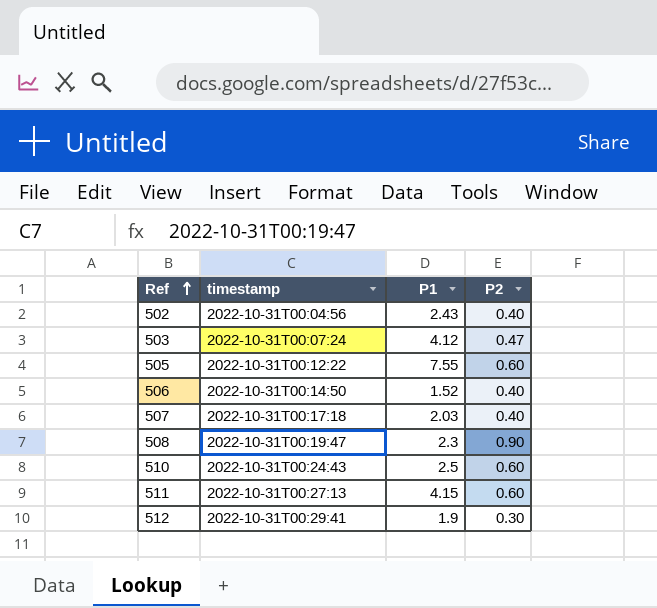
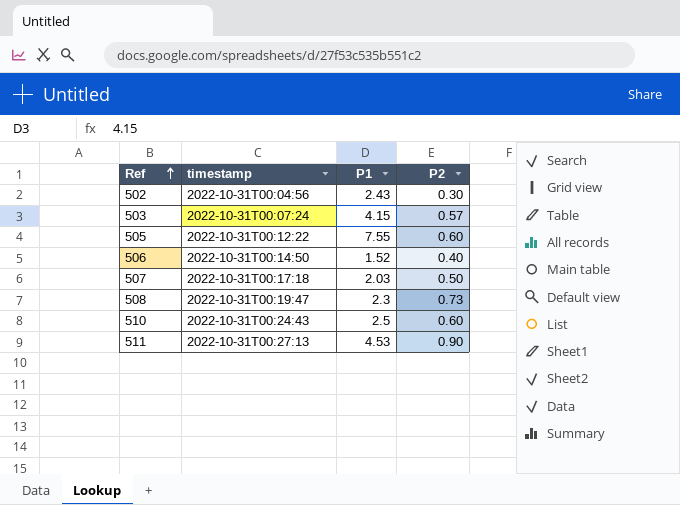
row 512: 2022-10-31T00:29:41 | 1.9 | 0.30 -> none
502 | P2: 0.40 -> 0.30
503 | P1: 4.12 -> 4.15
503 | P2: 0.47 -> 0.57
507 | P2: 0.40 -> 0.50
508 | P2: 0.90 -> 0.73
511 | P1: 4.15 -> 4.53
511 | P2: 0.60 -> 0.90

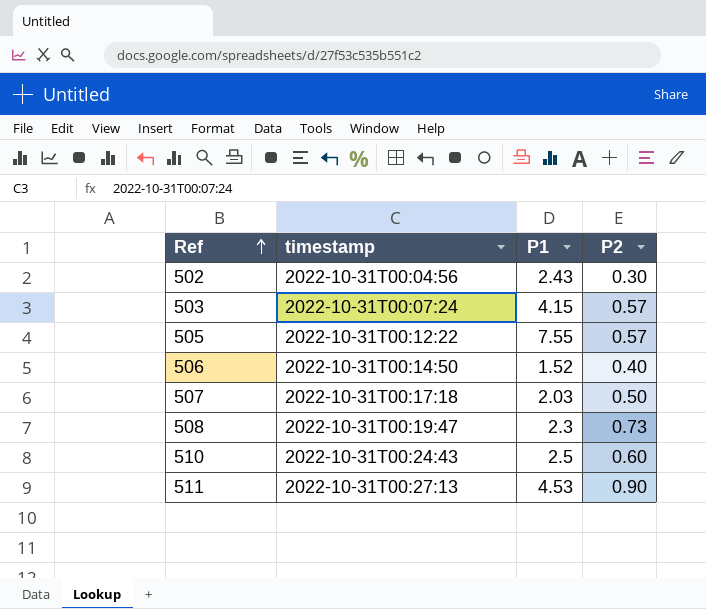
505 | P2: 0.60 -> 0.57

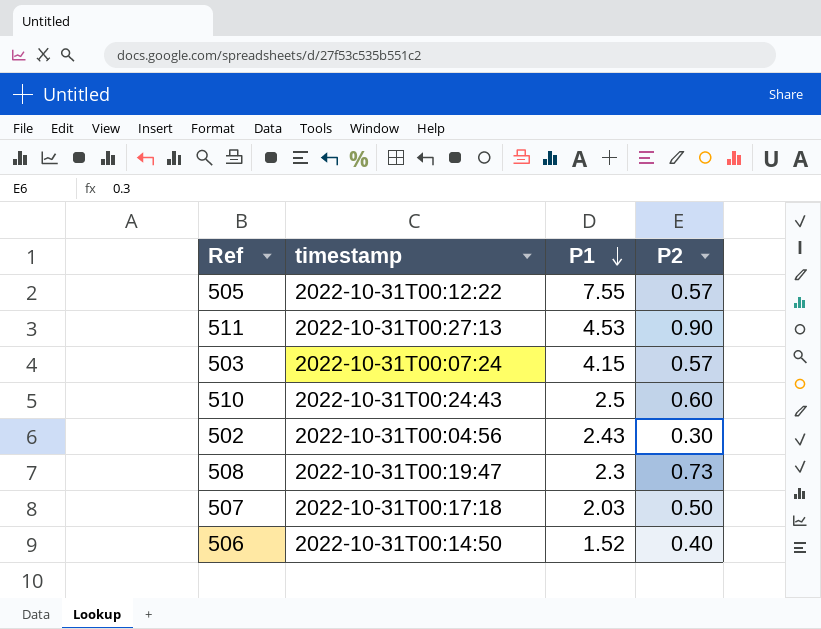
row order: Ref ascending -> P1 descending

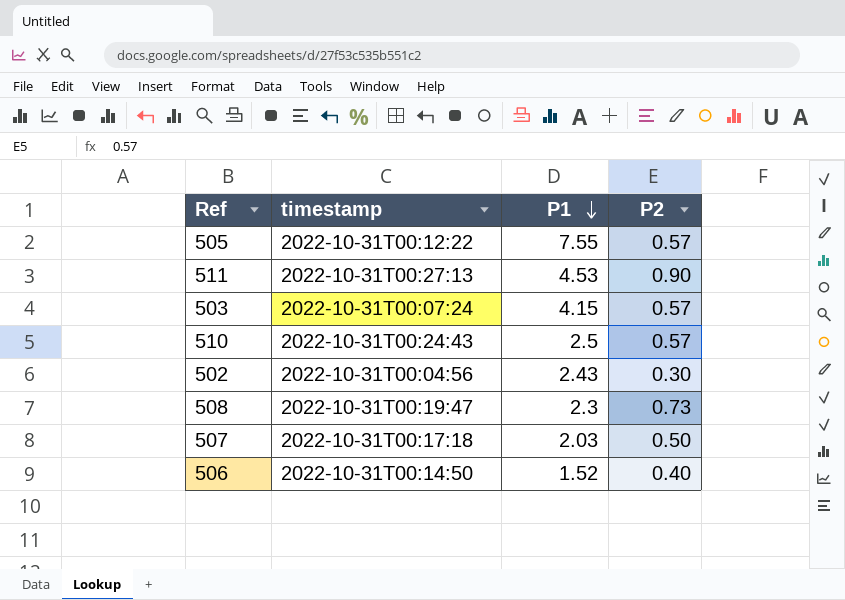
510 | P2: 0.60 -> 0.57

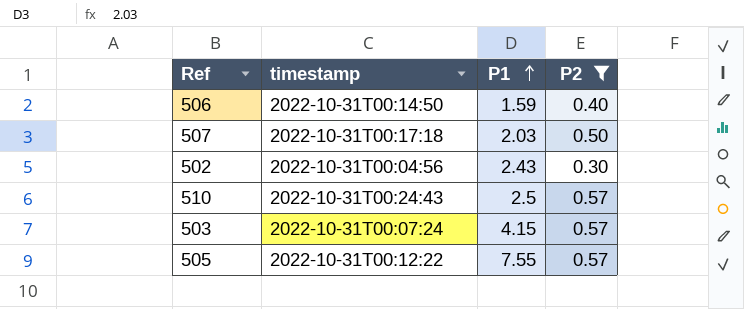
filter: none -> P2 <= 0.57
row order: P1 descending -> P1 ascending
506 | P1: 1.52 -> 1.59

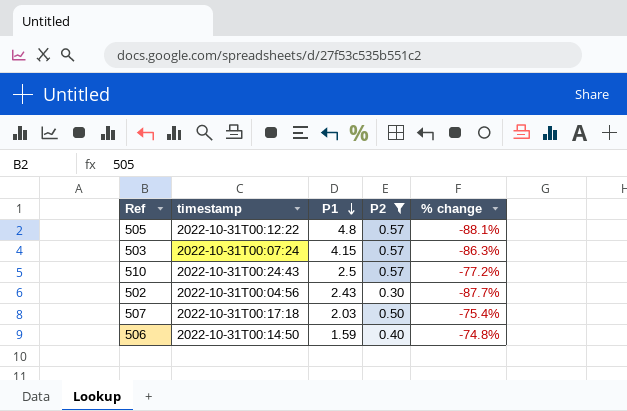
row order: P1 ascending -> P1 descending
column % change | formula: none -> ([P2] - [P1]) / [P1]
505 | P1: 7.55 -> 4.8

